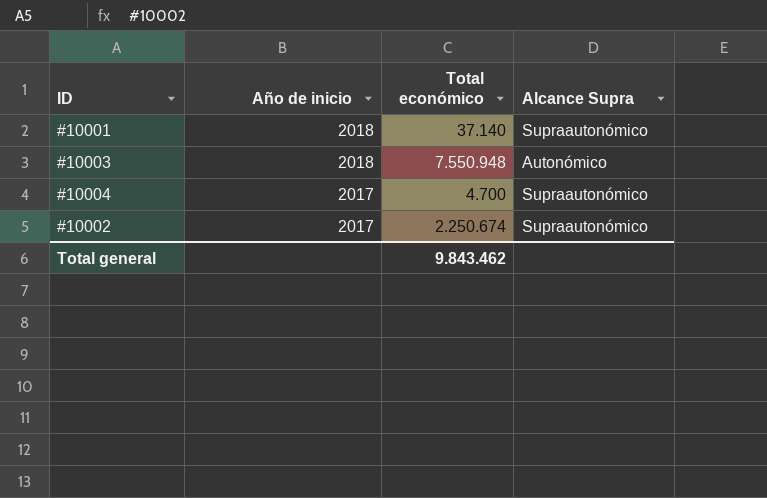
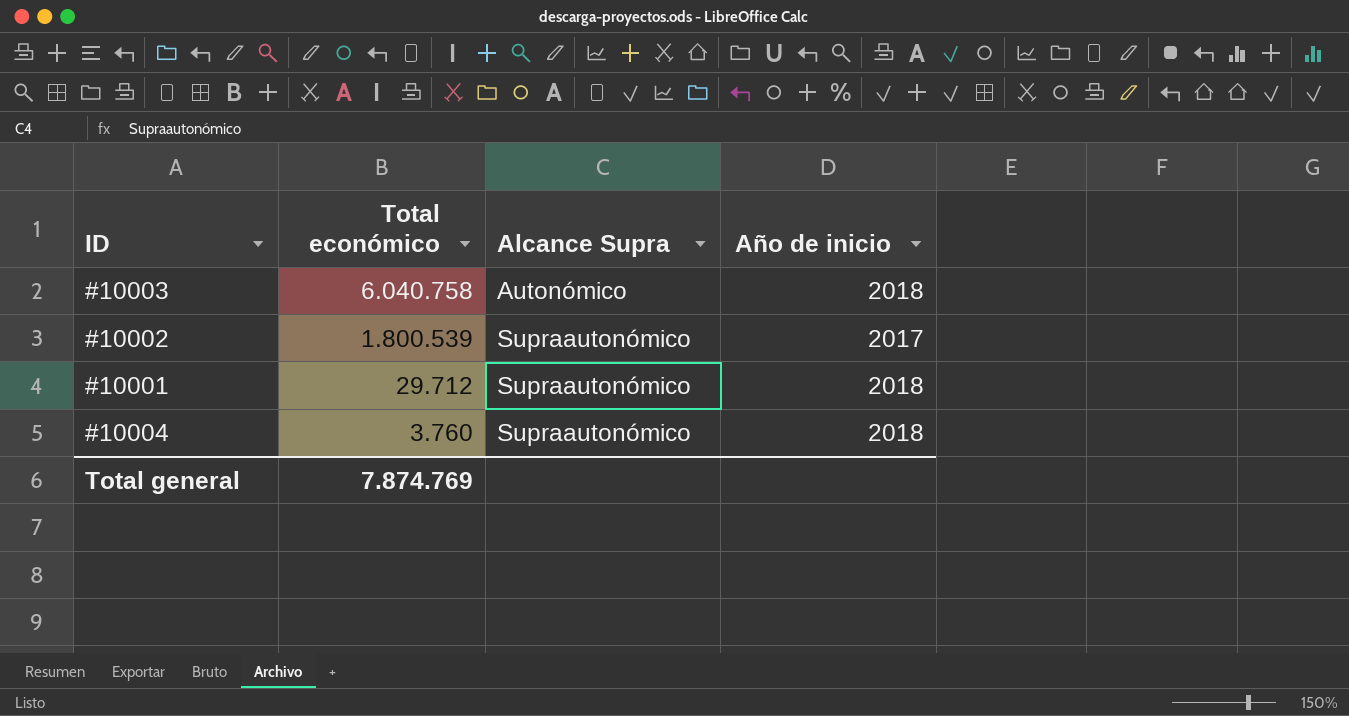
row order: Año de inicio descending -> Total económico descending
column Año de inicio | position: 2 -> 4
#10003 | Total económico: 7.550.948 -> 6.040.758
#10002 | Total económico: 2.250.674 -> 1.800.539
#10001 | Total económico: 37.140 -> 29.712
#10004 | Total económico: 4.700 -> 3.760
#10004 | Año de inicio: 2017 -> 2018
Total general | Total económico: 9.843.462 -> 7.874.769

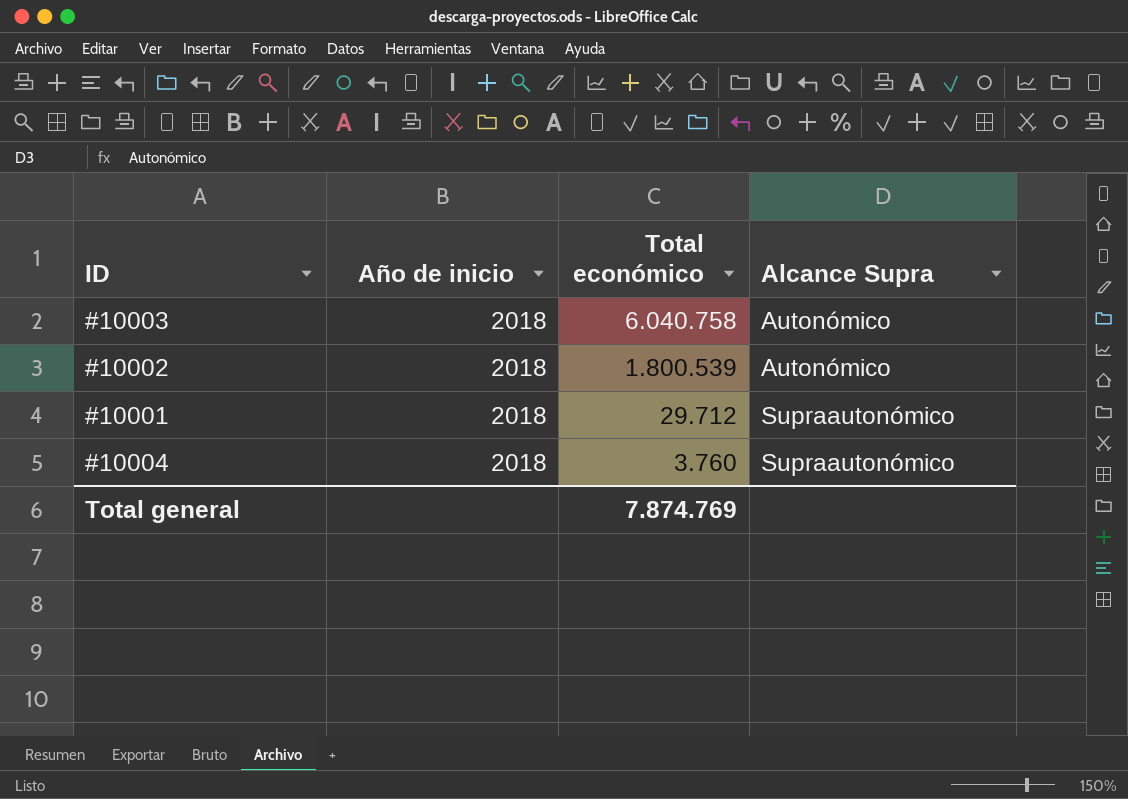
column Año de inicio | position: 4 -> 2
#10002 | Año de inicio: 2017 -> 2018
#10002 | Alcance Supra: Supraautonómico -> Autonómico

